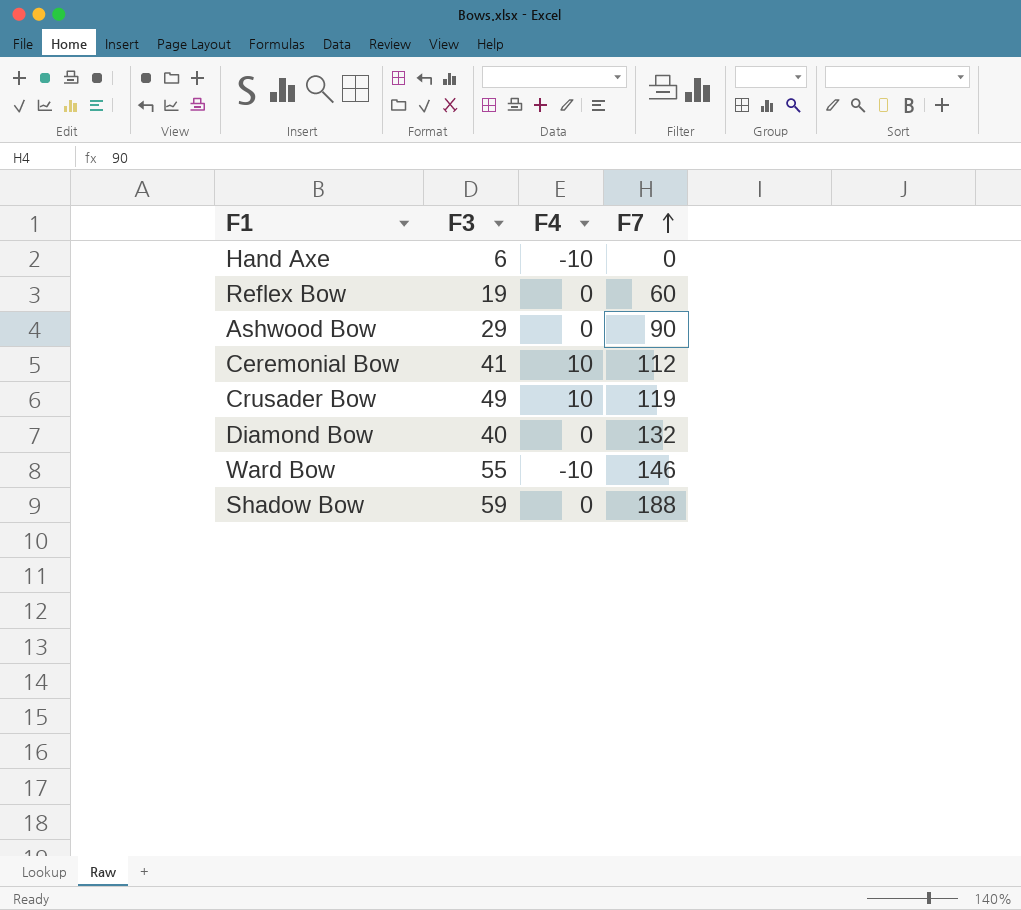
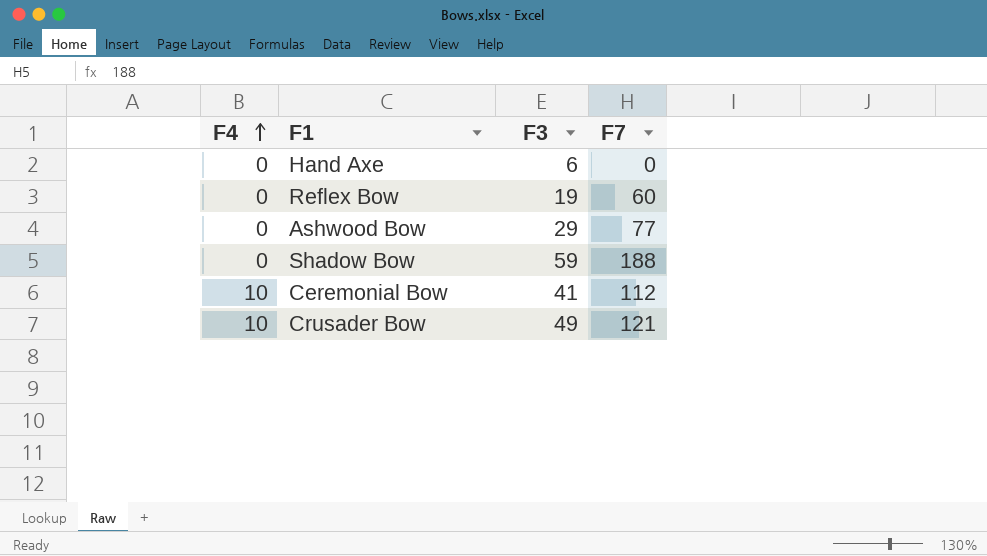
row order: F7 ascending -> F4 ascending
column F4 | position: 3 -> 1
row Diamond Bow: 40 | 0 | 132 -> none
row Ward Bow: 55 | -10 | 146 -> none
Hand Axe | F4: -10 -> 0
Ashwood Bow | F7: 90 -> 77
Crusader Bow | F7: 119 -> 121

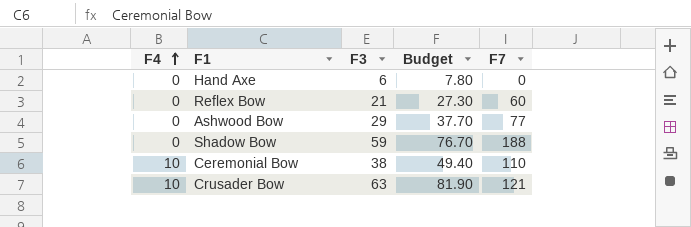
column Budget | formula: none -> [F3] * 1.3
Reflex Bow | F3: 19 -> 21
Ceremonial Bow | F3: 41 -> 38
Ceremonial Bow | F7: 112 -> 110
Crusader Bow | F3: 49 -> 63

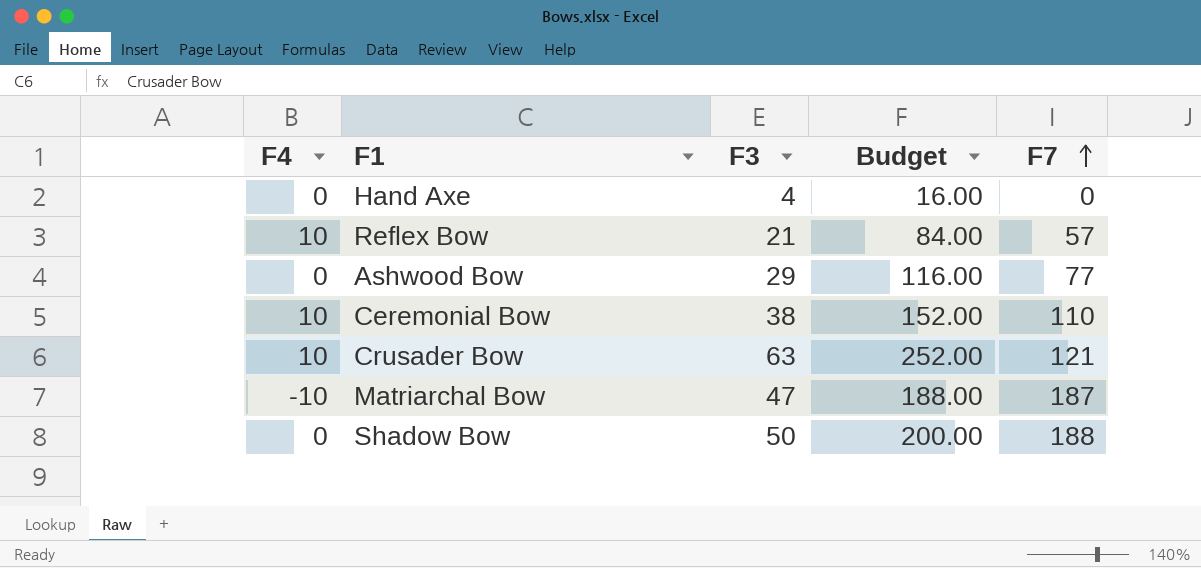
row order: F4 ascending -> F7 ascending
column Budget | formula: [F3] * 1.3 -> [F3] * 4
Hand Axe | F3: 6 -> 4
Reflex Bow | F4: 0 -> 10
Reflex Bow | F7: 60 -> 57
row Matriarchal Bow: none -> -10 | 47 | 188.00 | 187
Shadow Bow | F3: 59 -> 50

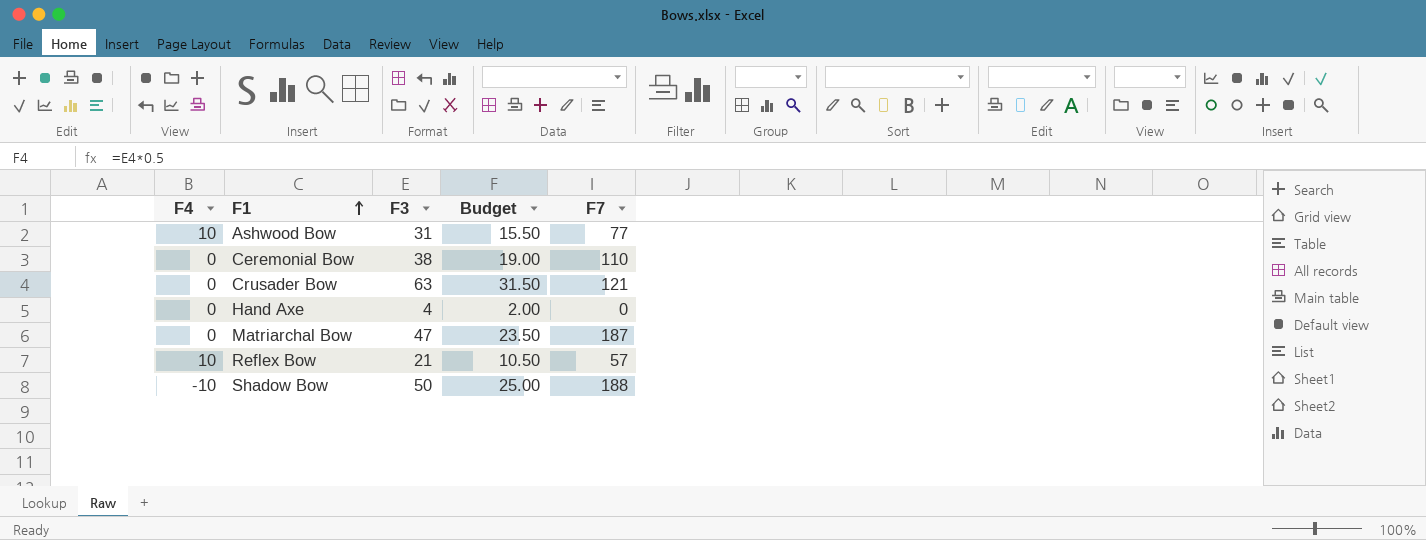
row order: F7 ascending -> F1 ascending
column Budget | formula: [F3] * 4 -> [F3] * 0.5
Ashwood Bow | F4: 0 -> 10
Ashwood Bow | F3: 29 -> 31
Ceremonial Bow | F4: 10 -> 0
Crusader Bow | F4: 10 -> 0
Matriarchal Bow | F4: -10 -> 0
Shadow Bow | F4: 0 -> -10

